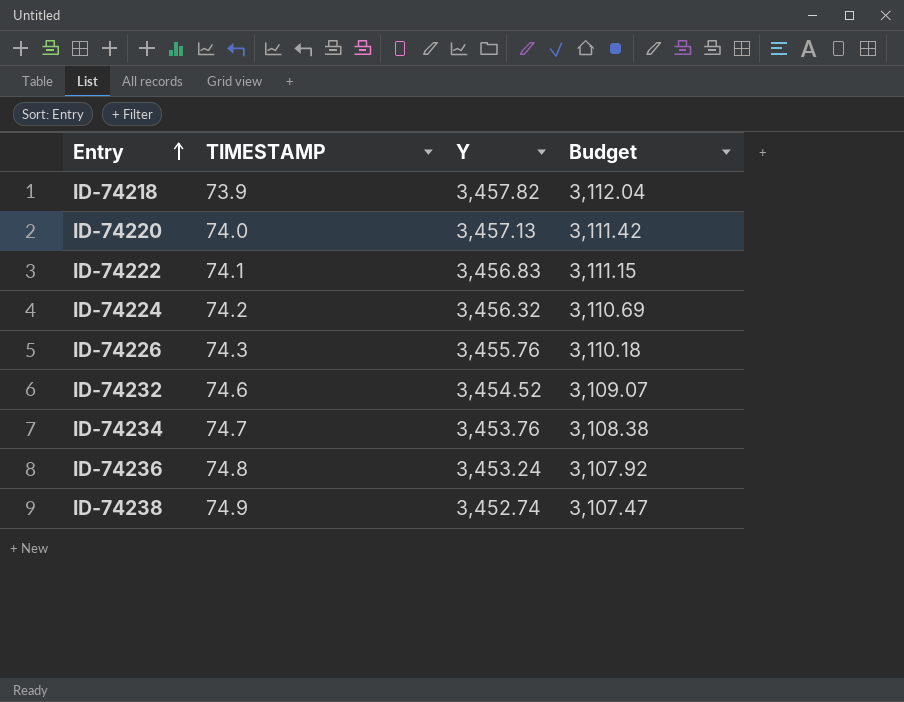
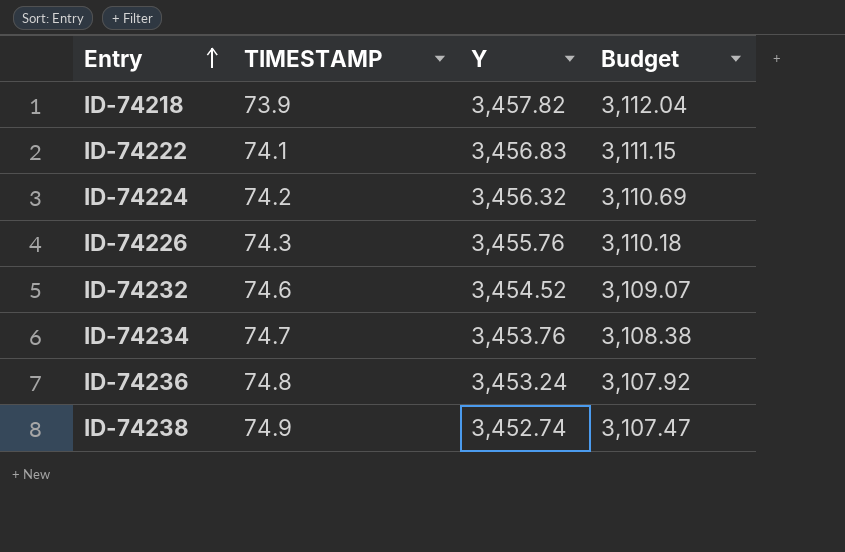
row ID-74220: 74.0 | 3,457.13 | 3,111.42 -> none

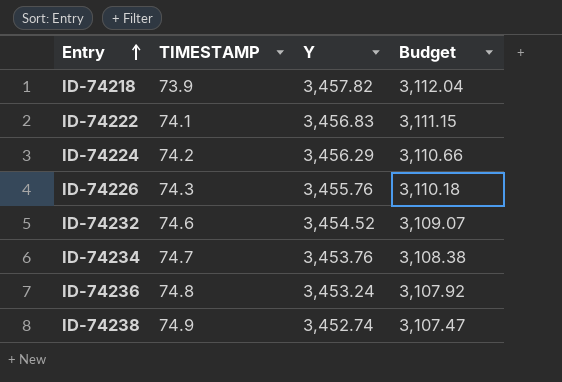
ID-74224 | Y: 3,456.32 -> 3,456.29
ID-74224 | Budget: 3,110.69 -> 3,110.66

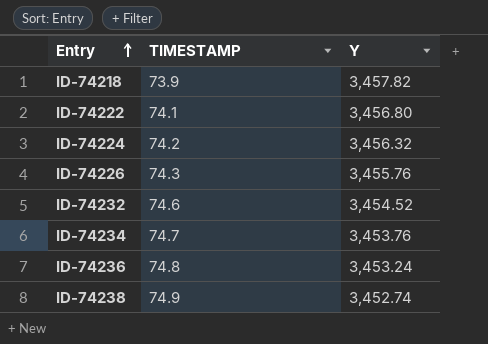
column Budget | formula: [Y] * 0.9 -> none
ID-74222 | Y: 3,456.83 -> 3,456.80
ID-74224 | Y: 3,456.29 -> 3,456.32

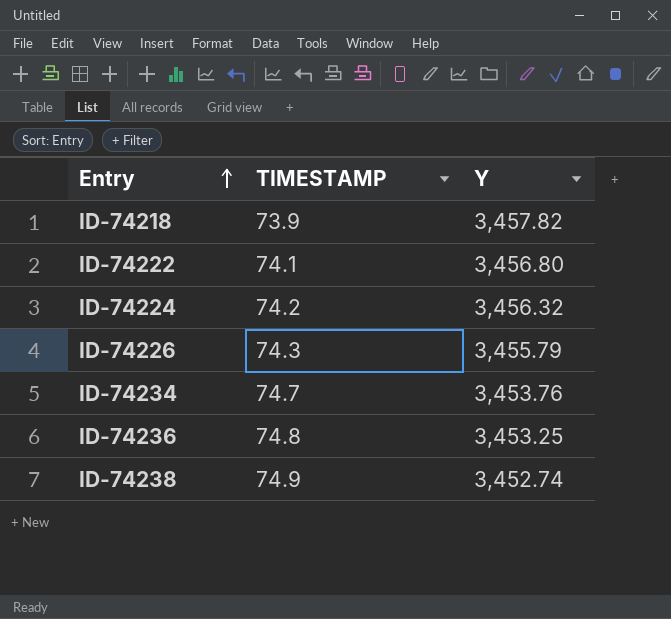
row ID-74232: 74.6 | 3,454.52 -> none
ID-74226 | Y: 3,455.76 -> 3,455.79
ID-74236 | Y: 3,453.24 -> 3,453.25

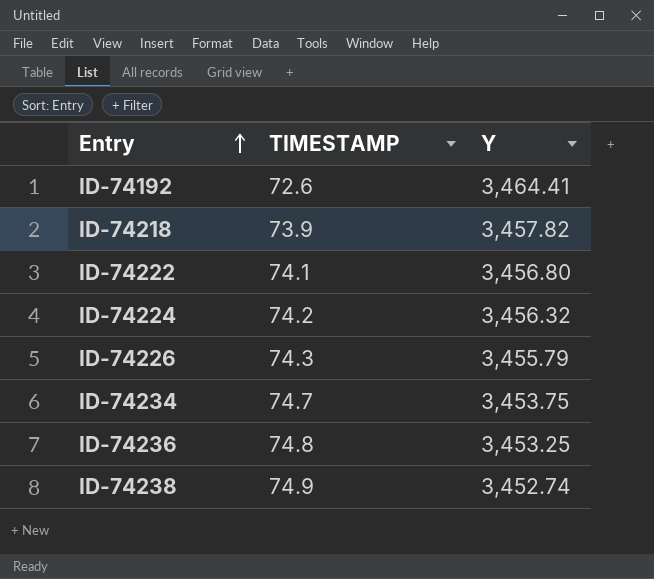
row ID-74192: none -> 72.6 | 3,464.41
ID-74234 | Y: 3,453.76 -> 3,453.75

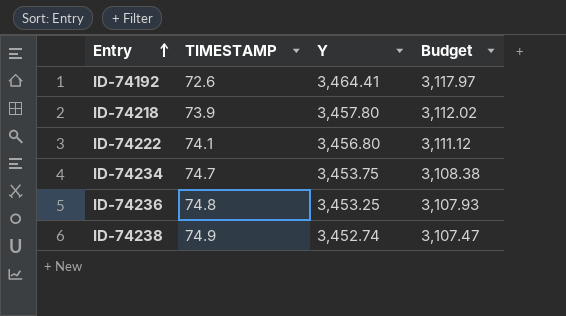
column Budget | formula: none -> [Y] * 0.9
row ID-74224: 74.2 | 3,456.32 -> none
row ID-74226: 74.3 | 3,455.79 -> none
ID-74218 | Y: 3,457.82 -> 3,457.80

